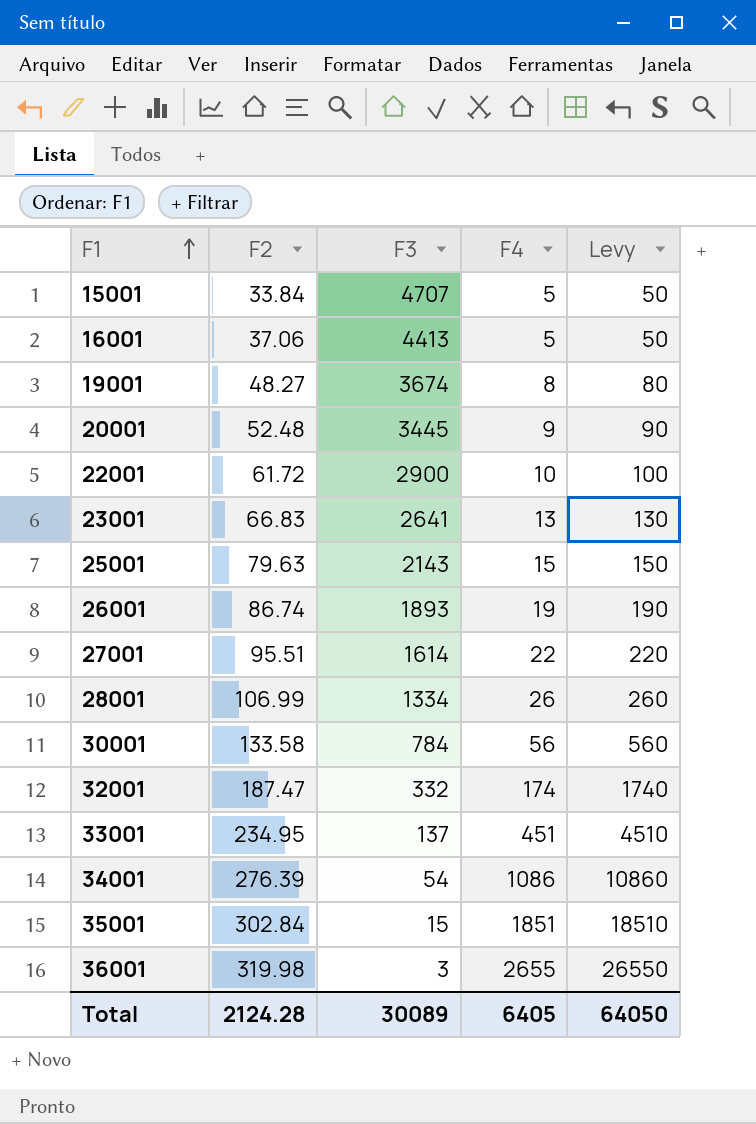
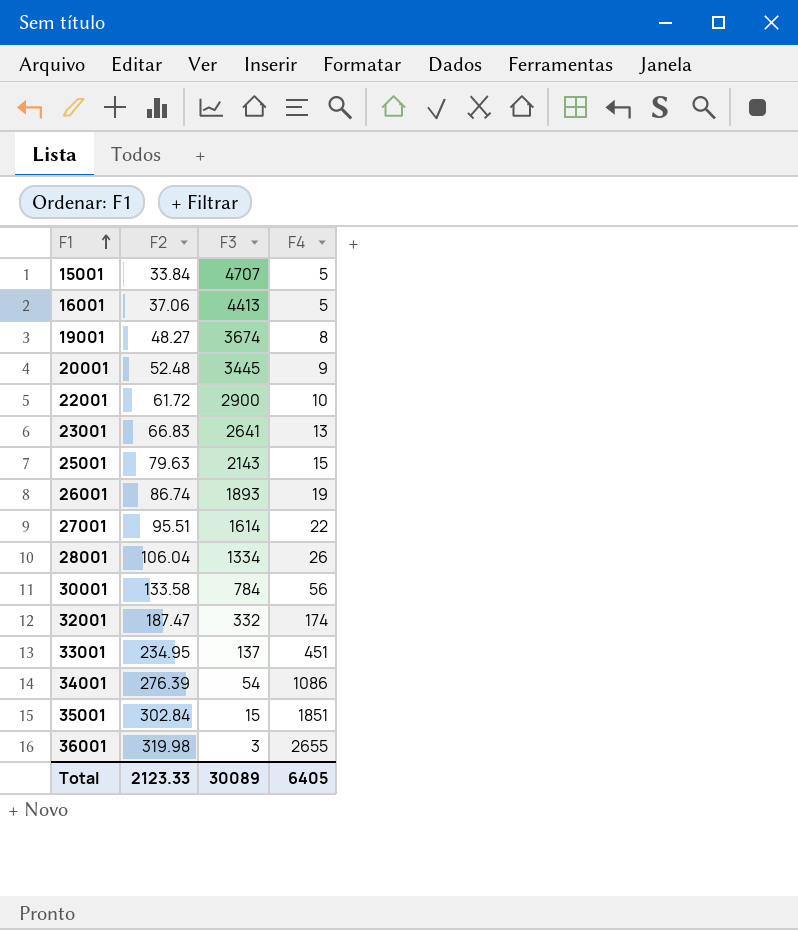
column Levy | formula: [F4] * 10 -> none
28001 | F2: 106.99 -> 106.04
Total | F2: 2124.28 -> 2123.33

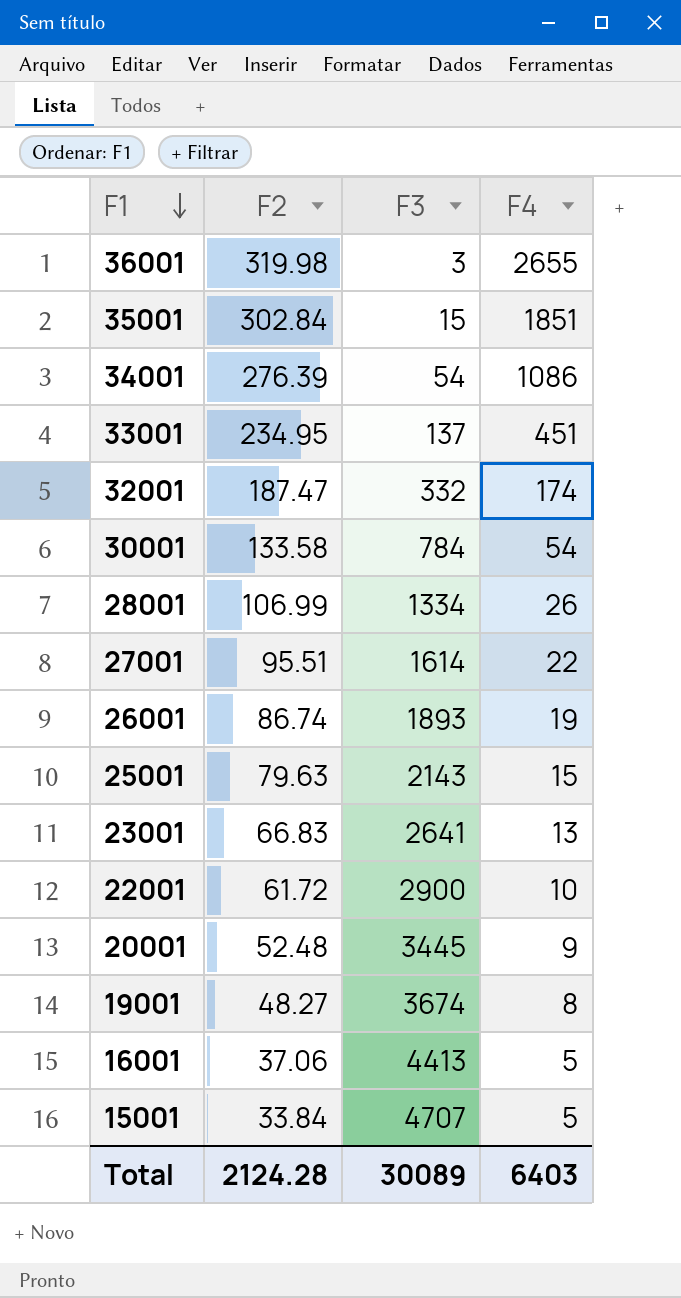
row order: F1 ascending -> F1 descending
30001 | F4: 56 -> 54
28001 | F2: 106.04 -> 106.99
Total | F2: 2123.33 -> 2124.28
Total | F4: 6405 -> 6403

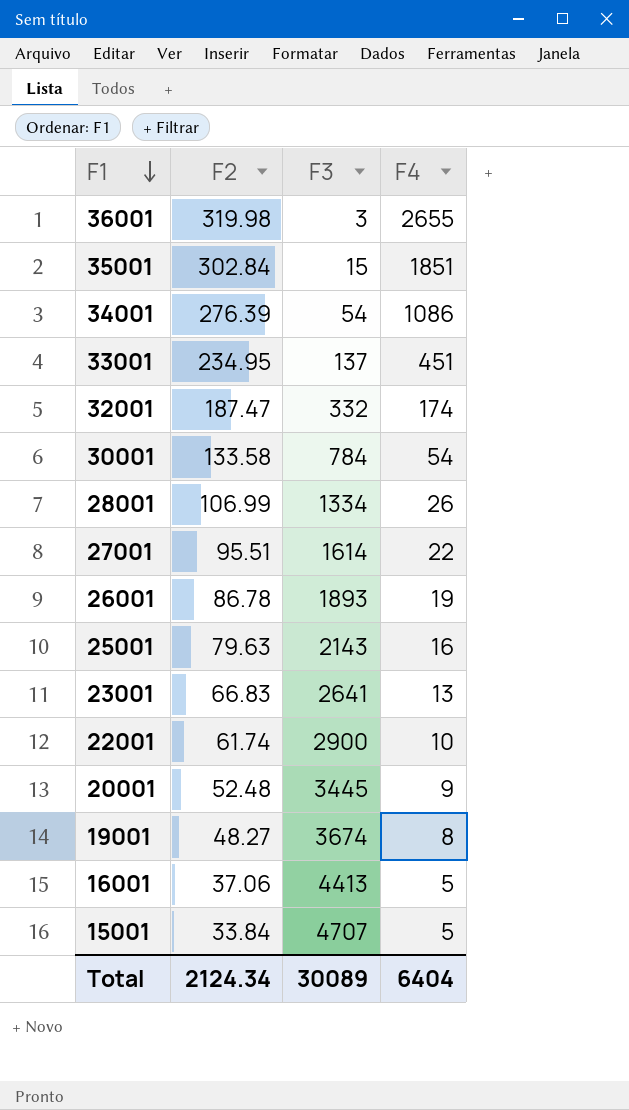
26001 | F2: 86.74 -> 86.78
25001 | F4: 15 -> 16
22001 | F2: 61.72 -> 61.74
Total | F2: 2124.28 -> 2124.34
Total | F4: 6403 -> 6404

